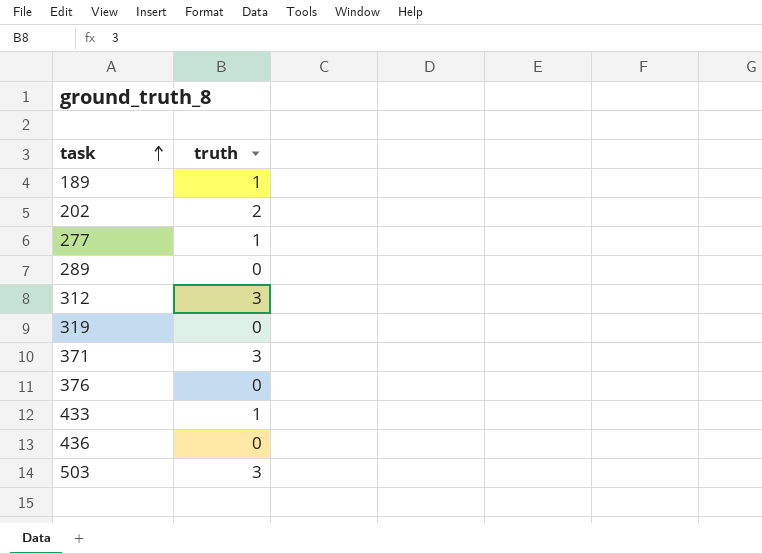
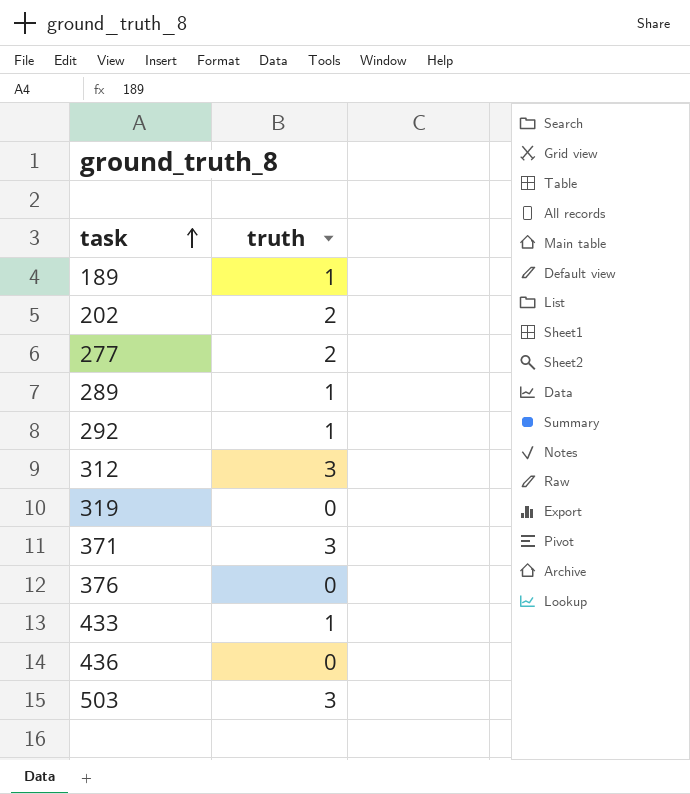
277 | truth: 1 -> 2
289 | truth: 0 -> 1
row 292: none -> 1

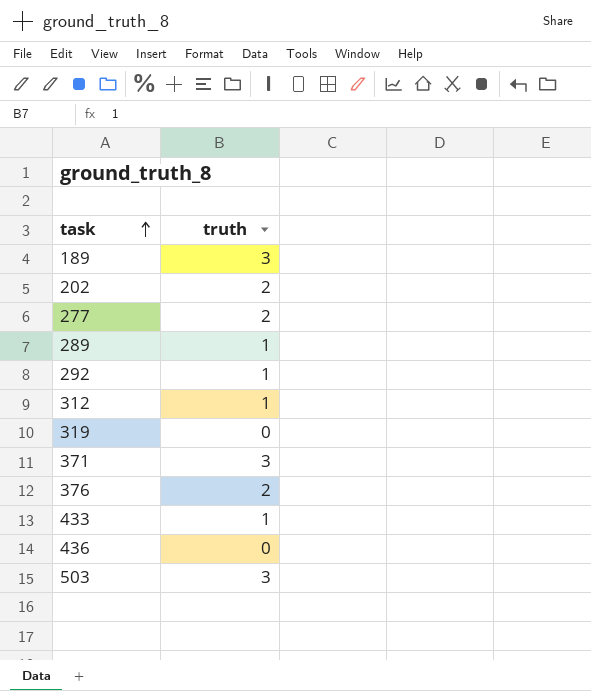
189 | truth: 1 -> 3
312 | truth: 3 -> 1
376 | truth: 0 -> 2

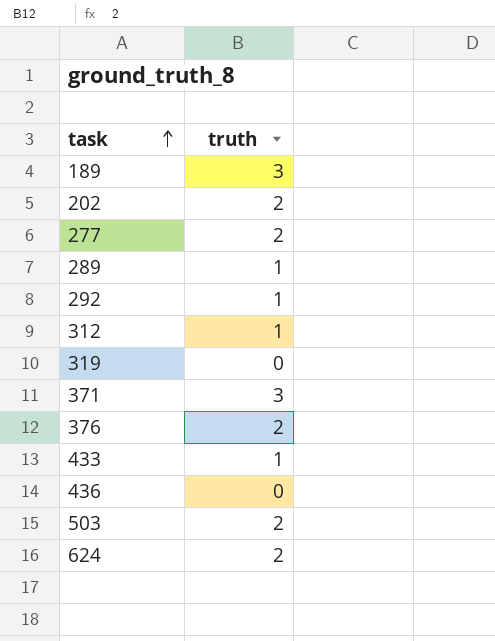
503 | truth: 3 -> 2
row 624: none -> 2

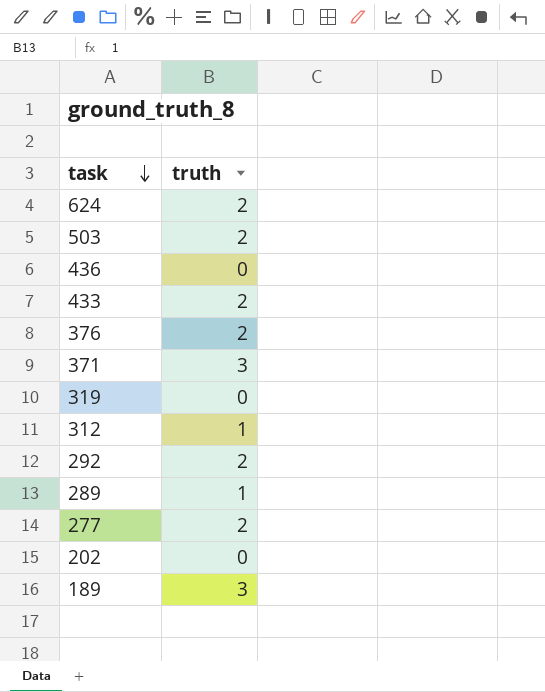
row order: task ascending -> task descending
433 | truth: 1 -> 2
292 | truth: 1 -> 2
202 | truth: 2 -> 0

